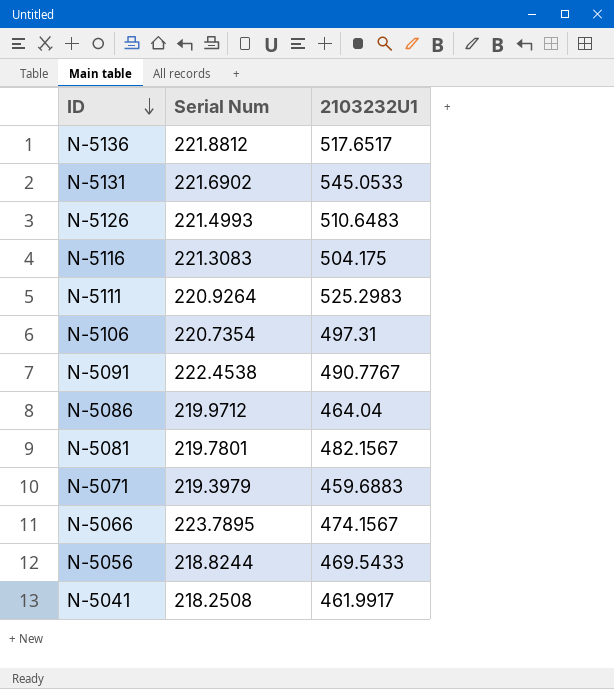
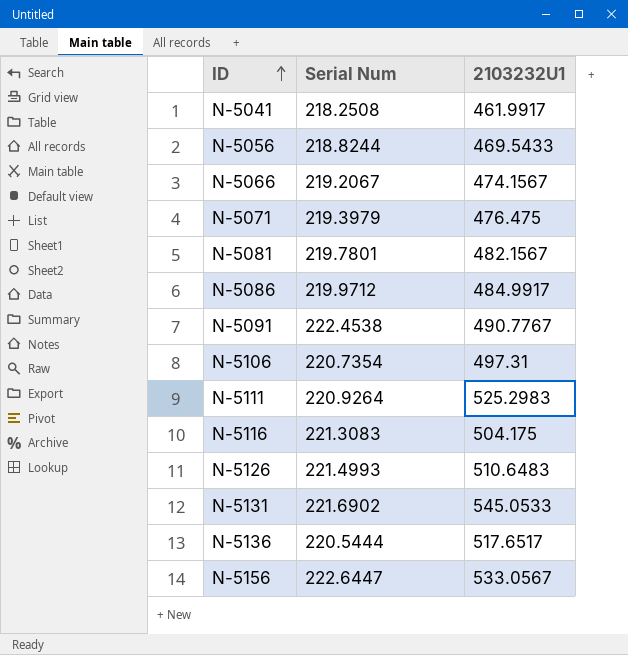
row order: ID descending -> ID ascending
N-5066 | Serial Num: 223.7895 -> 219.2067
N-5071 | 2103232U1: 459.6883 -> 476.475
N-5086 | 2103232U1: 464.04 -> 484.9917
N-5136 | Serial Num: 221.8812 -> 220.5444
row N-5156: none -> 222.6447 | 533.0567

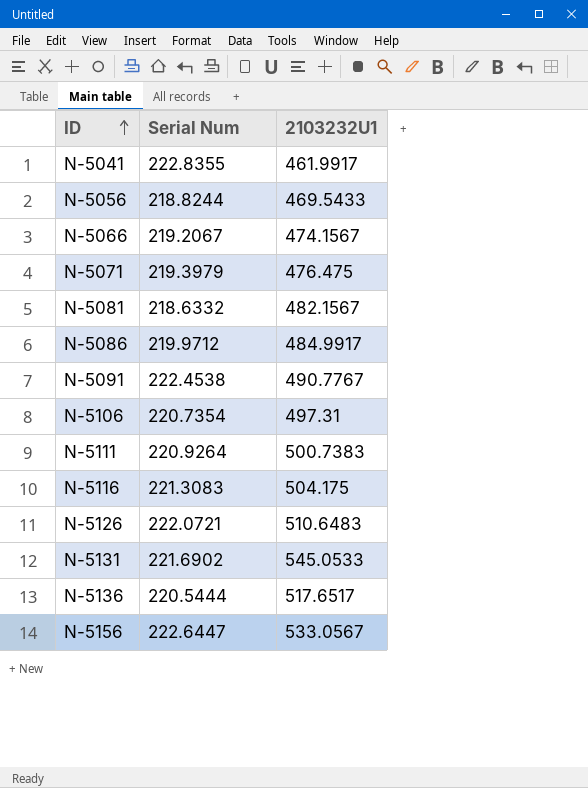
N-5041 | Serial Num: 218.2508 -> 222.8355
N-5081 | Serial Num: 219.7801 -> 218.6332
N-5111 | 2103232U1: 525.2983 -> 500.7383
N-5126 | Serial Num: 221.4993 -> 222.0721

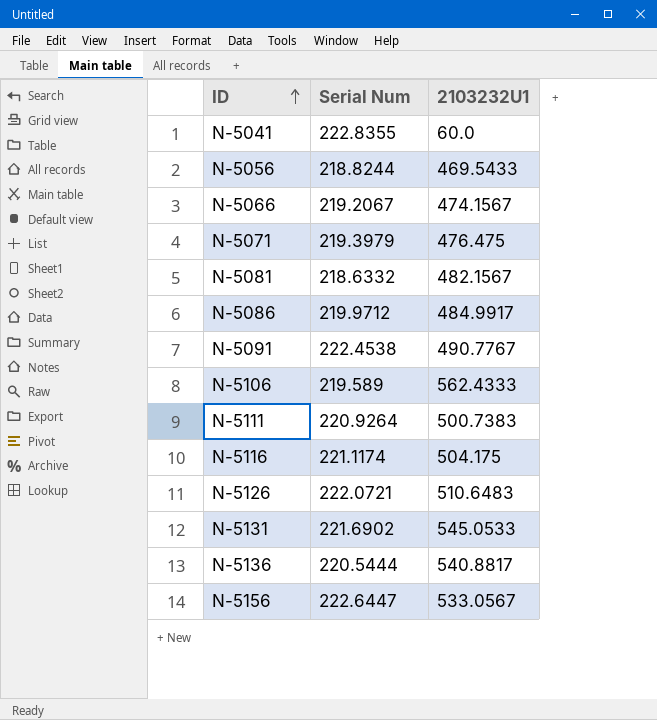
N-5041 | 2103232U1: 461.9917 -> 60.0
N-5106 | Serial Num: 220.7354 -> 219.589
N-5106 | 2103232U1: 497.31 -> 562.4333
N-5116 | Serial Num: 221.3083 -> 221.1174
N-5136 | 2103232U1: 517.6517 -> 540.8817

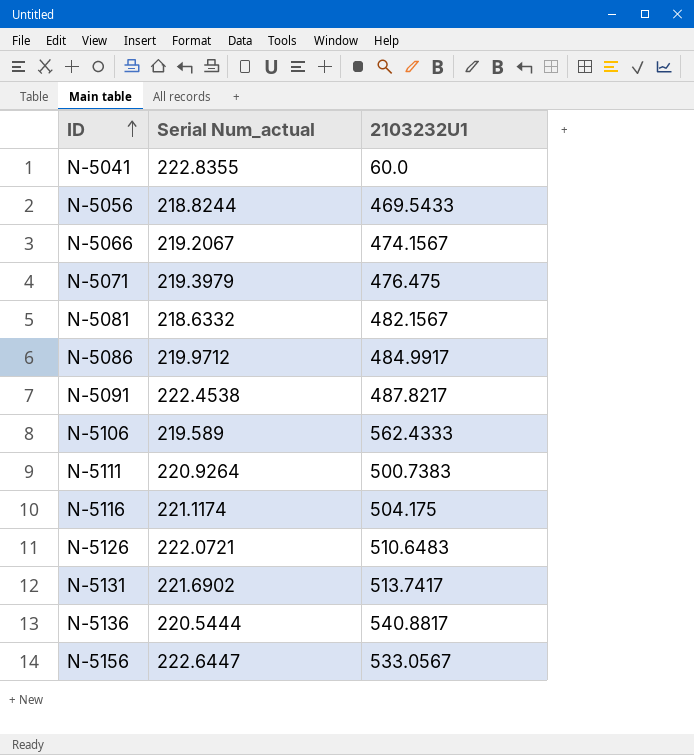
column name: Serial Num -> Serial Num_actual
N-5091 | 2103232U1: 490.7767 -> 487.8217
N-5131 | 2103232U1: 545.0533 -> 513.7417

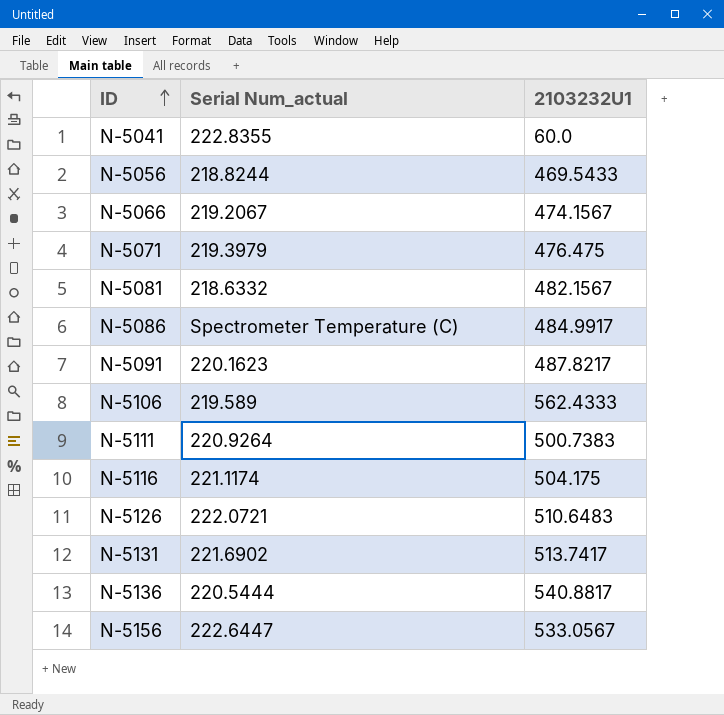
N-5086 | Serial Num_actual: 219.9712 -> Spectrometer Temperature (C)
N-5091 | Serial Num_actual: 222.4538 -> 220.1623

